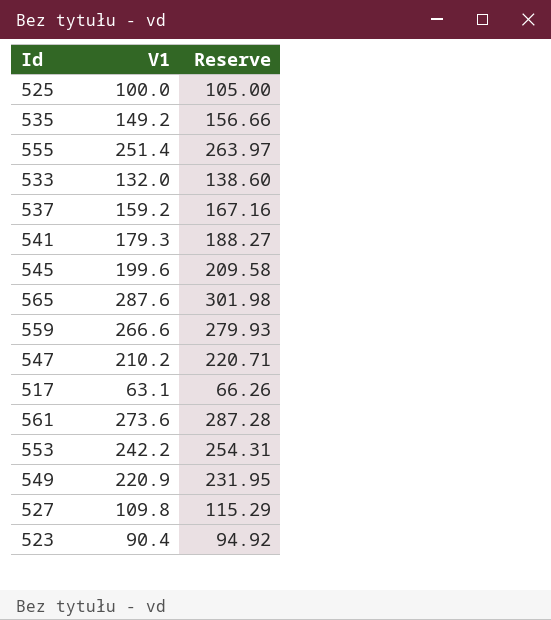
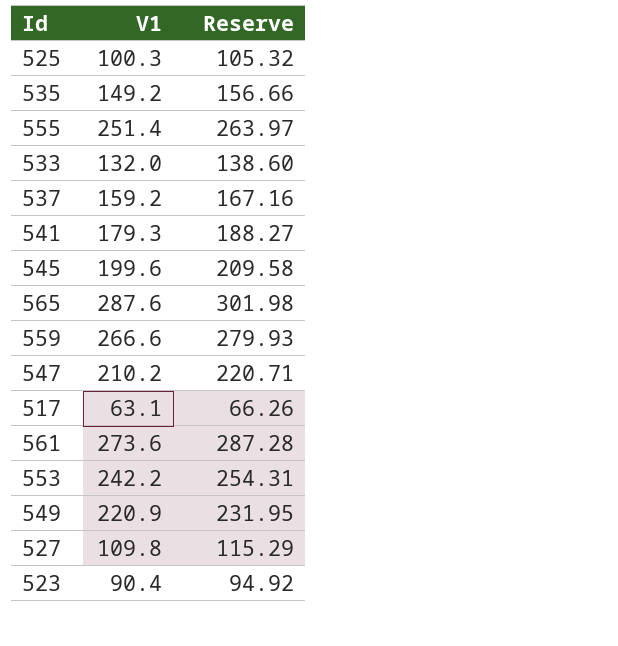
525 | V1: 100.0 -> 100.3
525 | Reserve: 105.00 -> 105.32

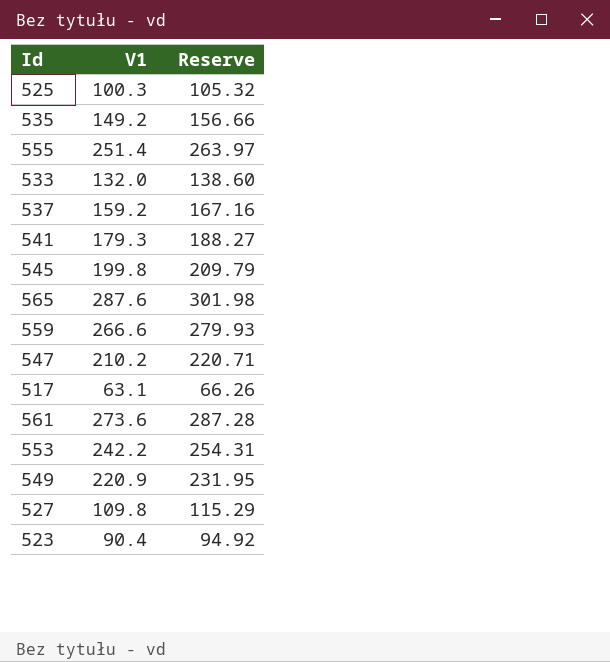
545 | V1: 199.6 -> 199.8
545 | Reserve: 209.58 -> 209.79

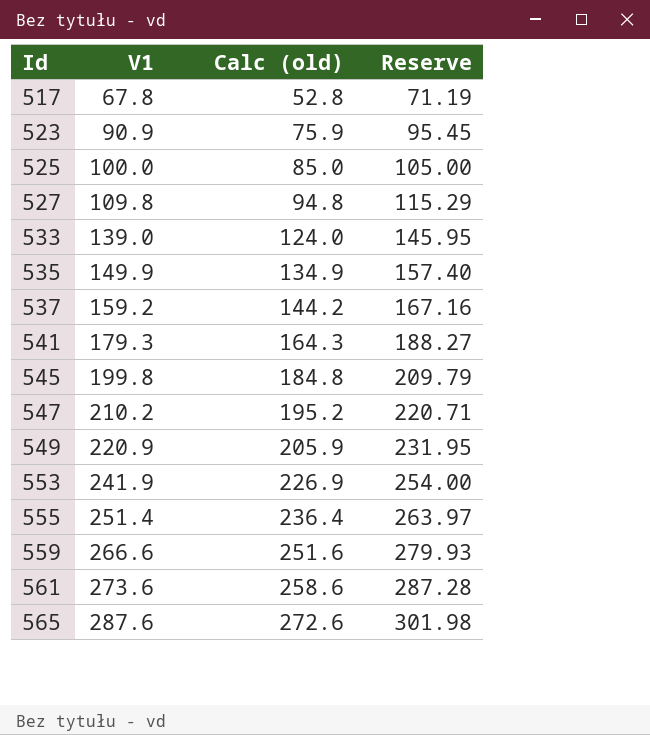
row order: none -> Id ascending
column Calc (old) | formula: none -> [V1] - 15
517 | V1: 63.1 -> 67.8
517 | Reserve: 66.26 -> 71.19
523 | V1: 90.4 -> 90.9
523 | Reserve: 94.92 -> 95.45
525 | V1: 100.3 -> 100.0
525 | Reserve: 105.32 -> 105.00
533 | V1: 132.0 -> 139.0
533 | Reserve: 138.60 -> 145.95
535 | V1: 149.2 -> 149.9
535 | Reserve: 156.66 -> 157.40
553 | V1: 242.2 -> 241.9
553 | Reserve: 254.31 -> 254.00

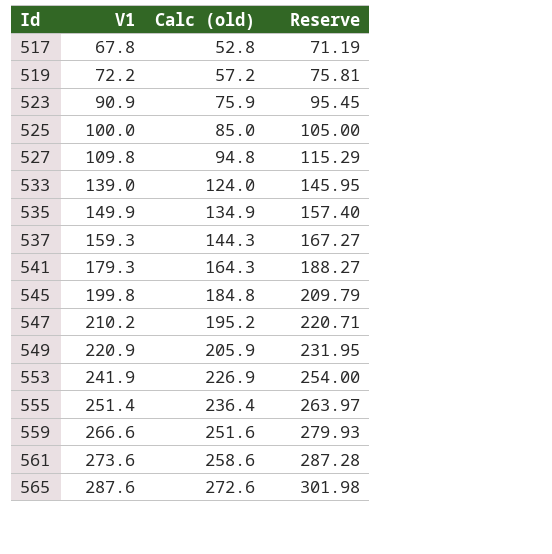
row 519: none -> 72.2 | 57.2 | 75.81
537 | V1: 159.2 -> 159.3
537 | Calc (old): 144.2 -> 144.3
537 | Reserve: 167.16 -> 167.27

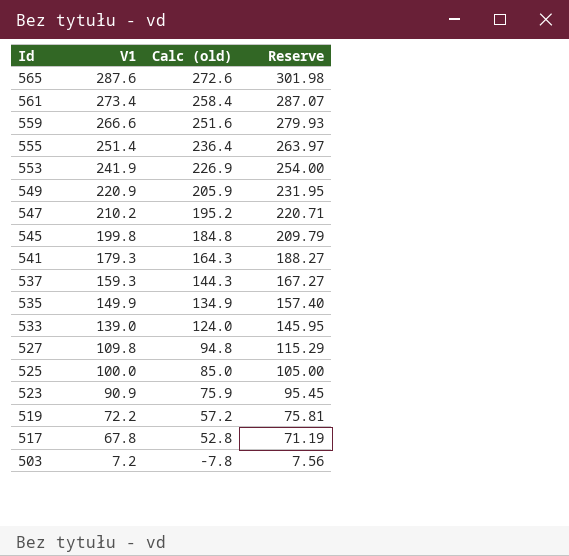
row order: Id ascending -> Id descending
561 | V1: 273.6 -> 273.4
561 | Calc (old): 258.6 -> 258.4
561 | Reserve: 287.28 -> 287.07
row 503: none -> 7.2 | -7.8 | 7.56

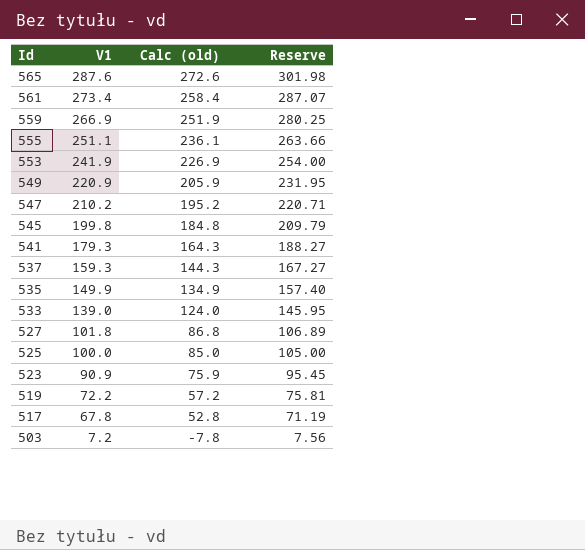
559 | V1: 266.6 -> 266.9
559 | Calc (old): 251.6 -> 251.9
559 | Reserve: 279.93 -> 280.25
555 | V1: 251.4 -> 251.1
555 | Calc (old): 236.4 -> 236.1
555 | Reserve: 263.97 -> 263.66
527 | V1: 109.8 -> 101.8
527 | Calc (old): 94.8 -> 86.8
527 | Reserve: 115.29 -> 106.89

